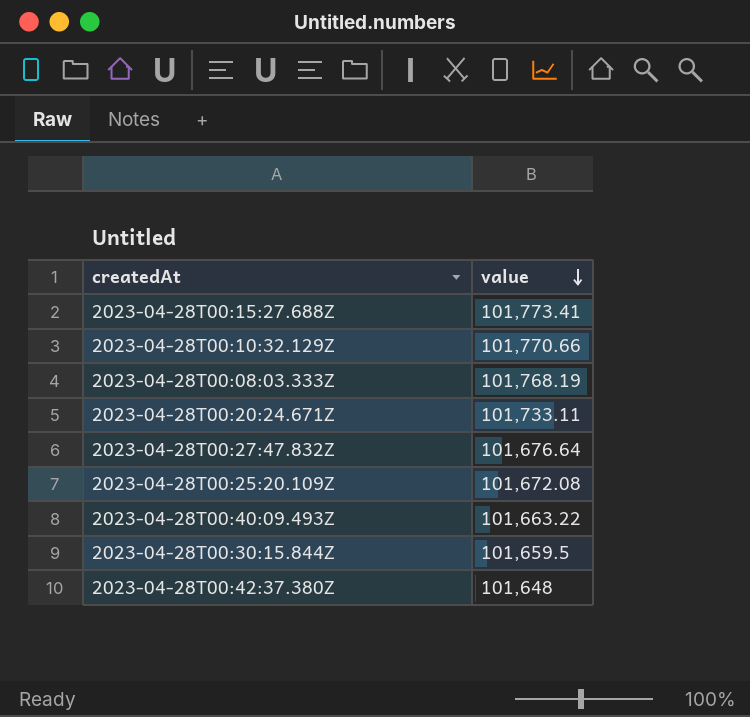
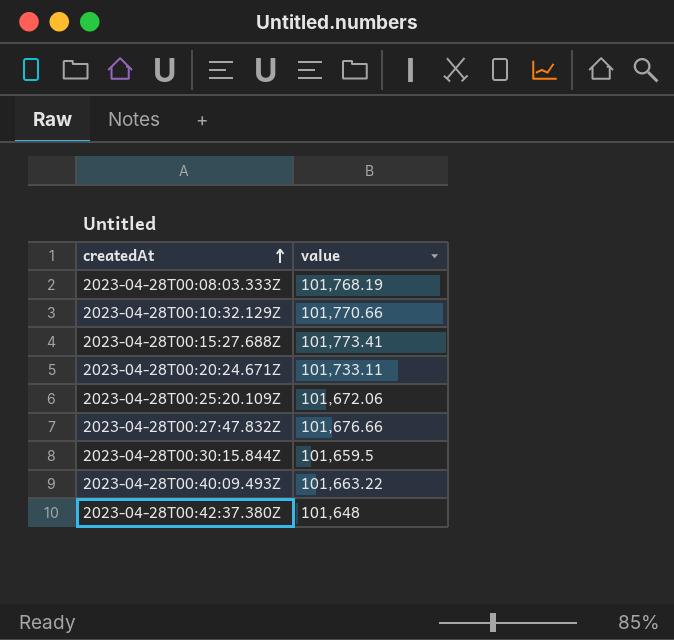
row order: value descending -> createdAt ascending
2023-04-28T00:25:20.109Z | value: 101,672.08 -> 101,672.06
2023-04-28T00:27:47.832Z | value: 101,676.64 -> 101,676.66

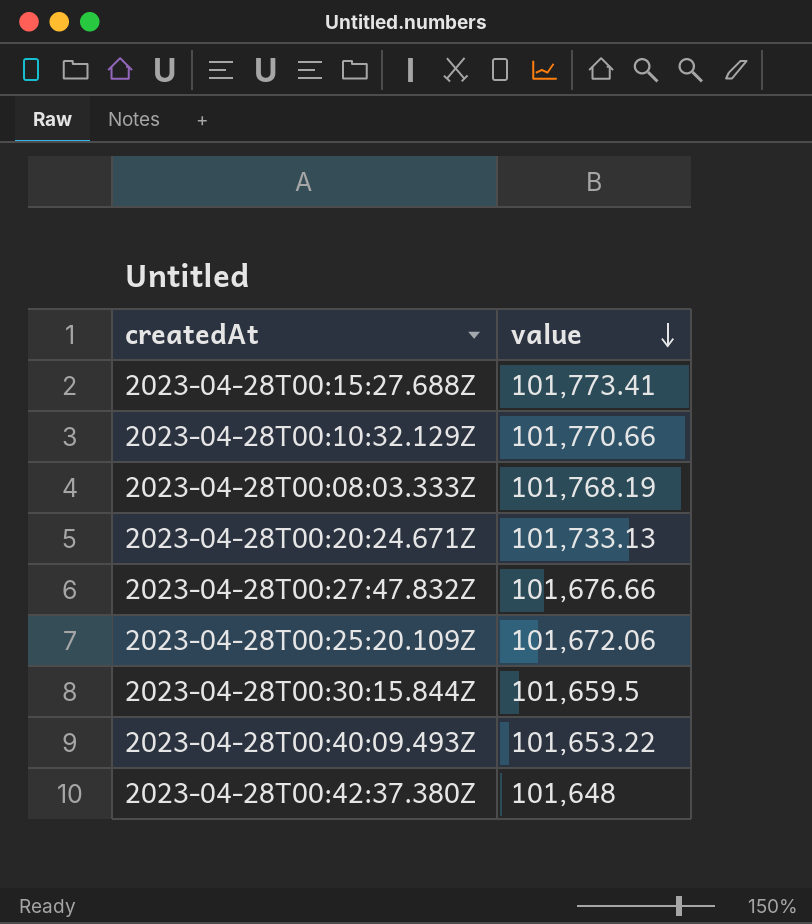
row order: createdAt ascending -> value descending
2023-04-28T00:20:24.671Z | value: 101,733.11 -> 101,733.13
2023-04-28T00:40:09.493Z | value: 101,663.22 -> 101,653.22

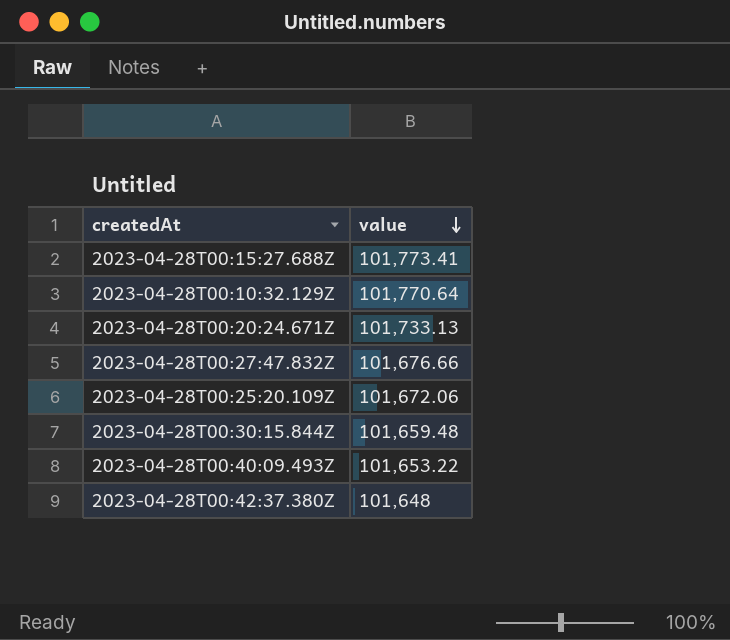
row 2023-04-28T00:08:03.333Z: 101,768.19 -> none
2023-04-28T00:10:32.129Z | value: 101,770.66 -> 101,770.64
2023-04-28T00:30:15.844Z | value: 101,659.5 -> 101,659.48

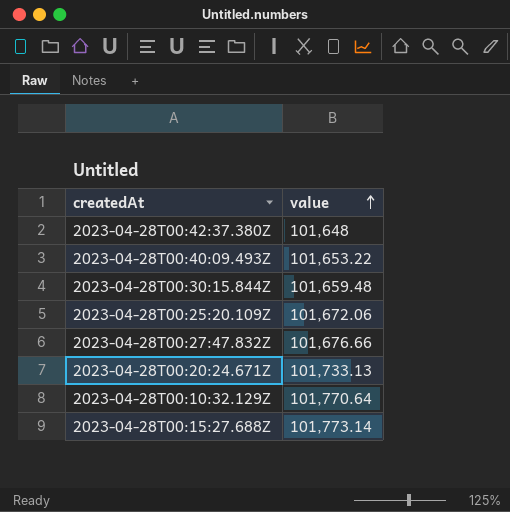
row order: value descending -> value ascending
2023-04-28T00:15:27.688Z | value: 101,773.41 -> 101,773.14

